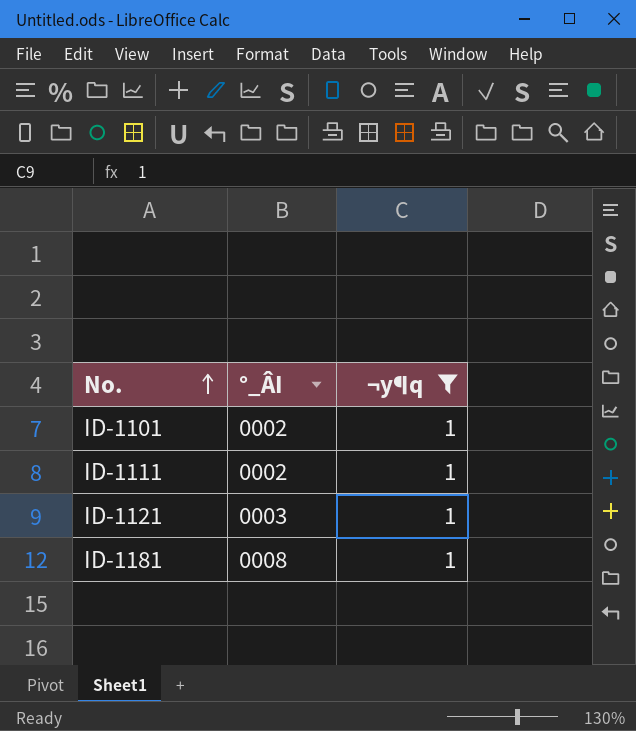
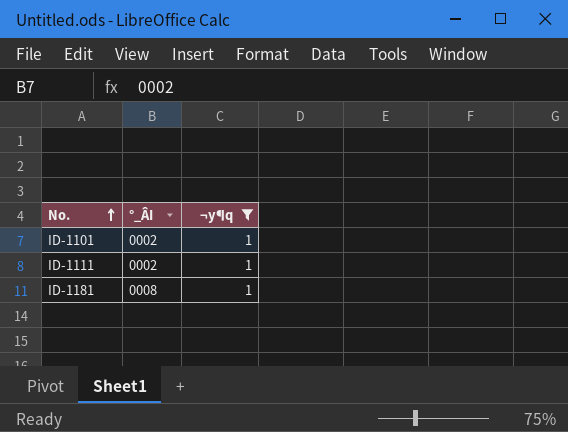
row ID-1121: 0003 | 1 -> none

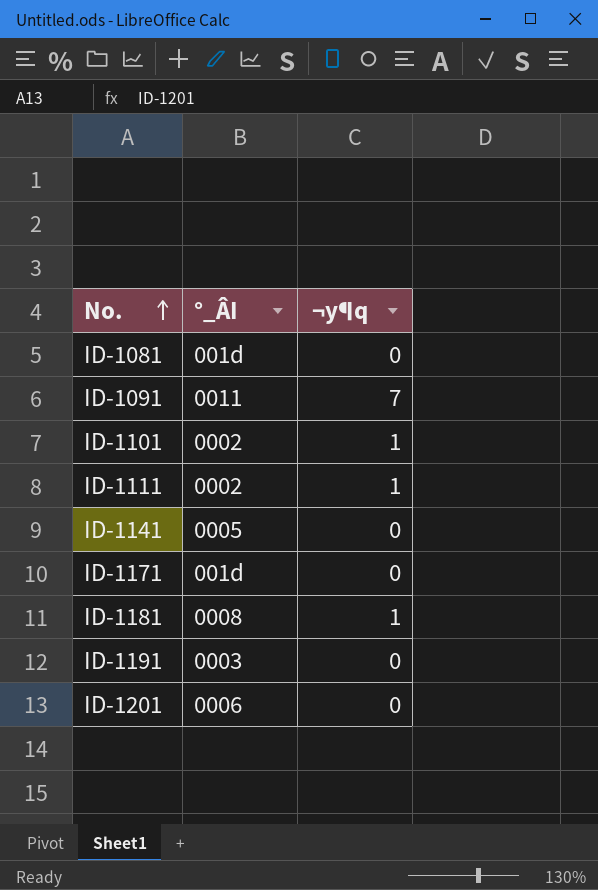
filter: ¬y¶q = 1 -> none

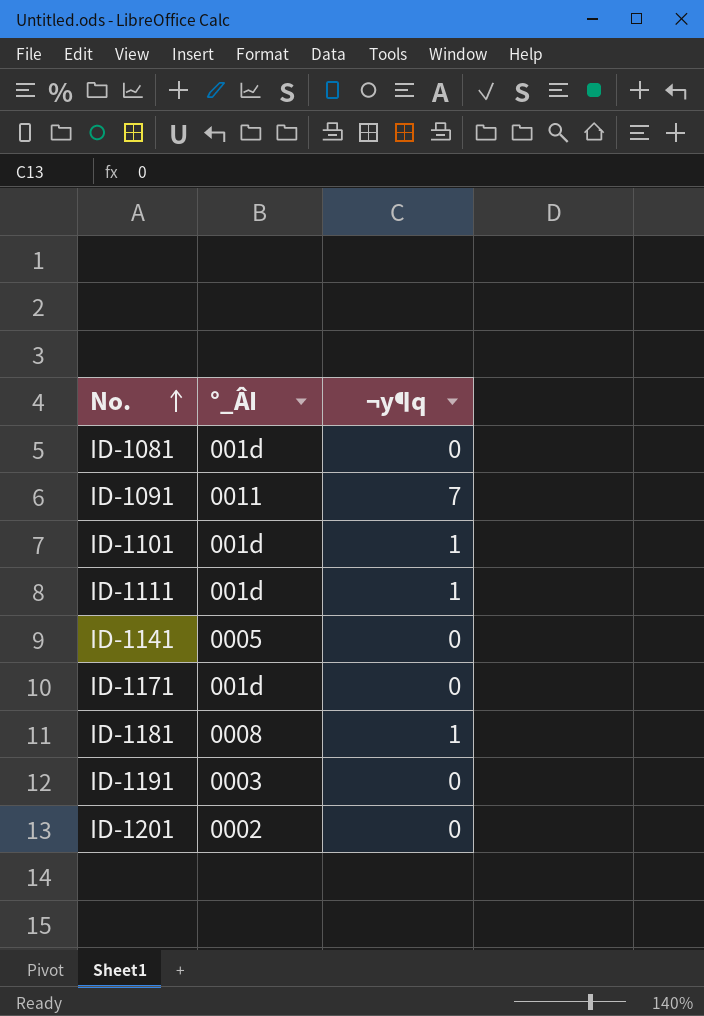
ID-1101 | °_ÂI: 0002 -> 001d
ID-1111 | °_ÂI: 0002 -> 001d
ID-1201 | °_ÂI: 0006 -> 0002

